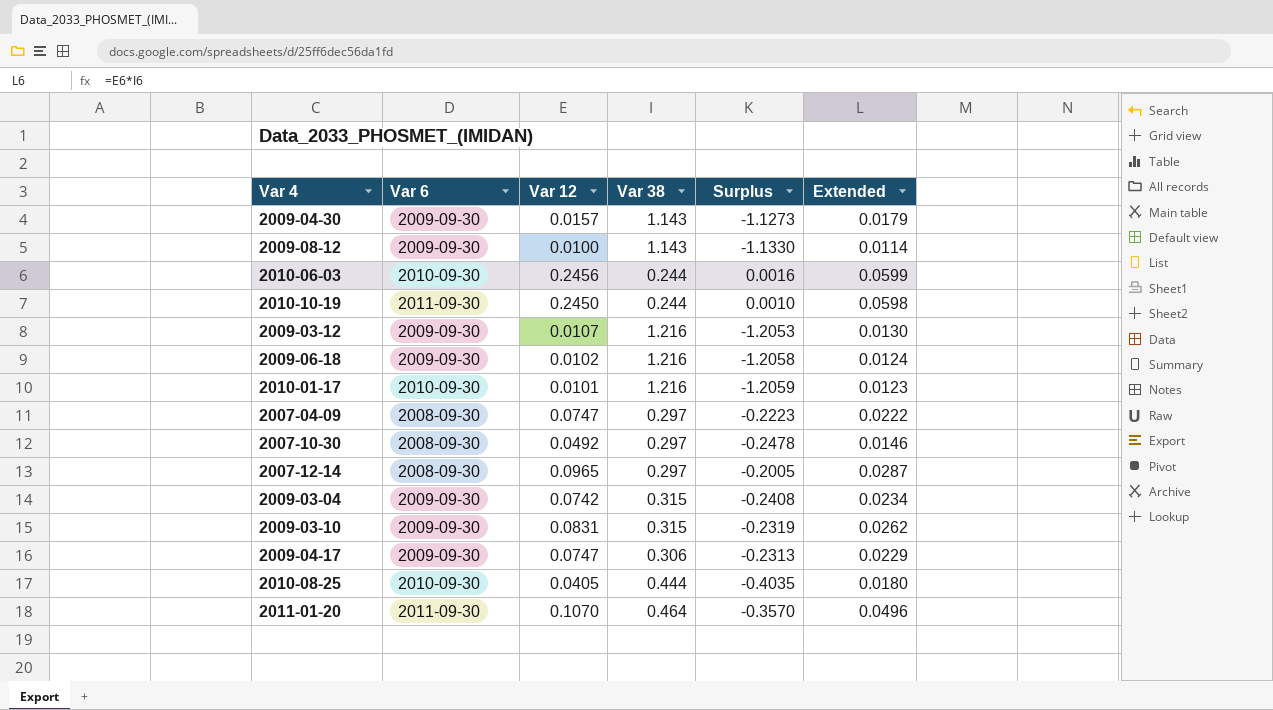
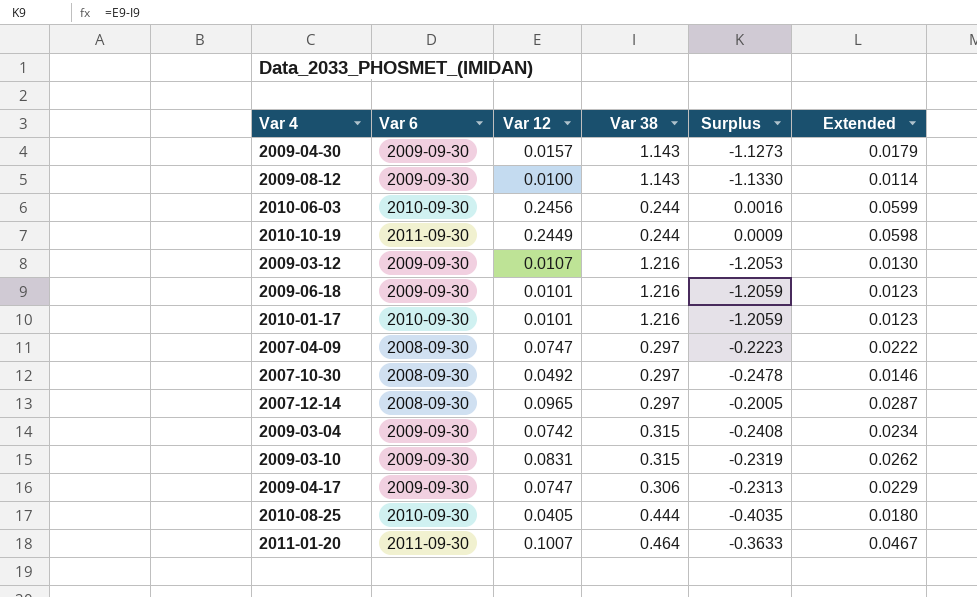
2010-10-19 | Var 12: 0.2450 -> 0.2449
2010-10-19 | Surplus: 0.0010 -> 0.0009
2009-06-18 | Var 12: 0.0102 -> 0.0101
2009-06-18 | Surplus: -1.2058 -> -1.2059
2009-06-18 | Extended: 0.0124 -> 0.0123
2011-01-20 | Var 12: 0.1070 -> 0.1007
2011-01-20 | Surplus: -0.3570 -> -0.3633
2011-01-20 | Extended: 0.0496 -> 0.0467

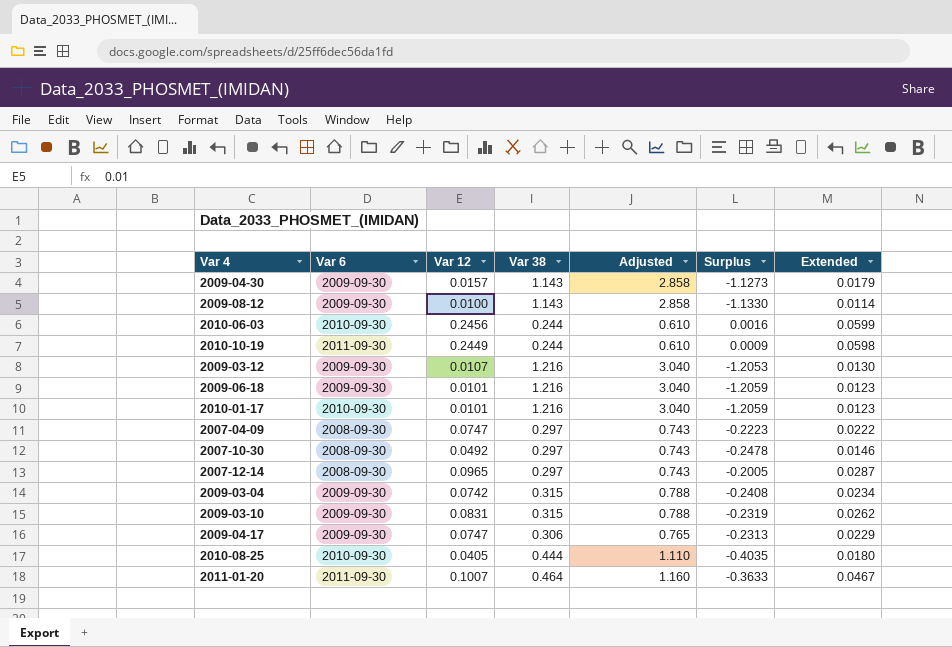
column Adjusted | formula: none -> [Var 38] * 2.5

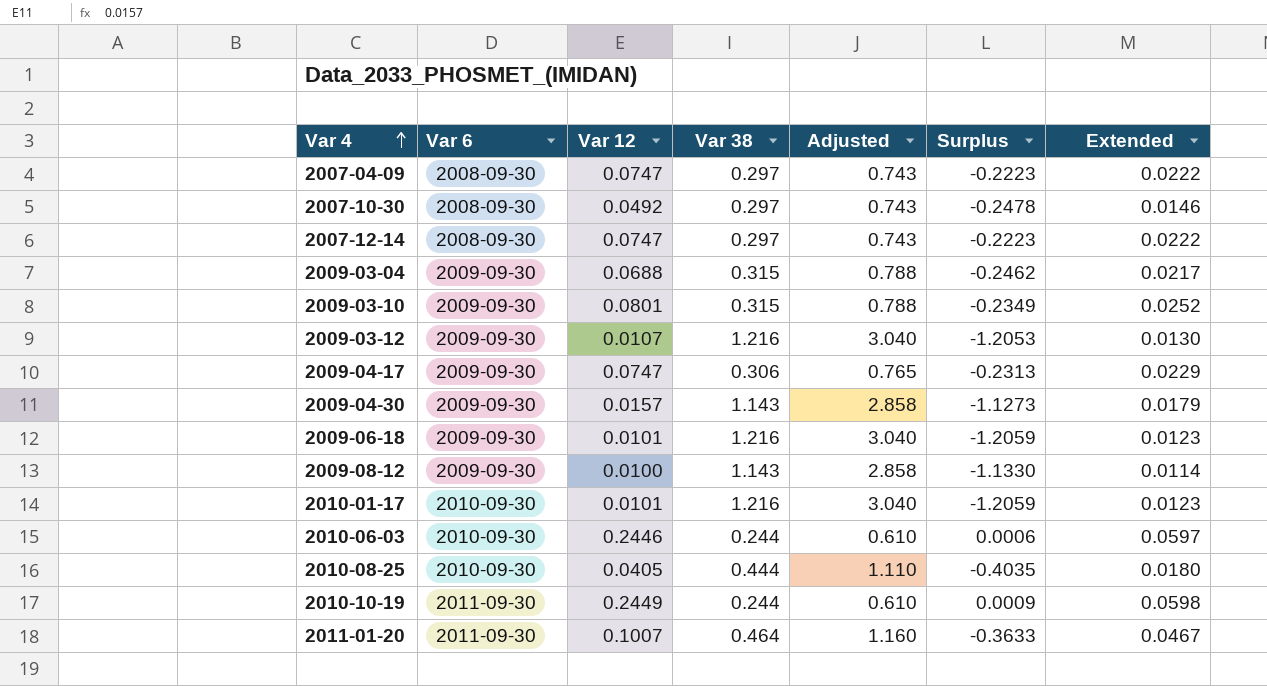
row order: none -> Var 4 ascending
2007-12-14 | Var 12: 0.0965 -> 0.0747
2007-12-14 | Surplus: -0.2005 -> -0.2223
2007-12-14 | Extended: 0.0287 -> 0.0222
2009-03-04 | Var 12: 0.0742 -> 0.0688
2009-03-04 | Surplus: -0.2408 -> -0.2462
2009-03-04 | Extended: 0.0234 -> 0.0217
2009-03-10 | Var 12: 0.0831 -> 0.0801
2009-03-10 | Surplus: -0.2319 -> -0.2349
2009-03-10 | Extended: 0.0262 -> 0.0252
2010-06-03 | Var 12: 0.2456 -> 0.2446
2010-06-03 | Surplus: 0.0016 -> 0.0006
2010-06-03 | Extended: 0.0599 -> 0.0597

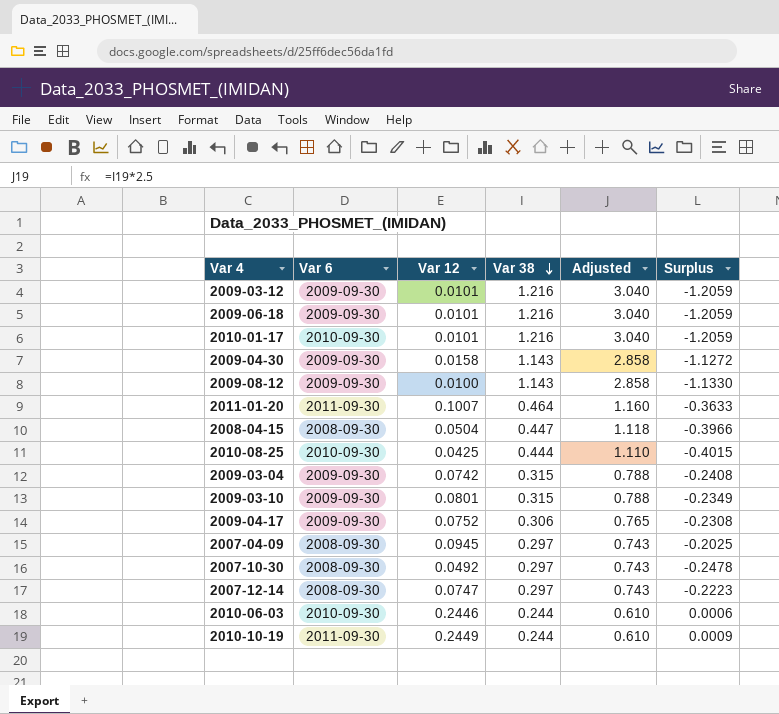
row order: Var 4 ascending -> Var 38 descending
column Extended | formula: [Var 12] * [Var 38] -> none
2009-03-12 | Var 12: 0.0107 -> 0.0101
2009-03-12 | Surplus: -1.2053 -> -1.2059
2009-04-30 | Var 12: 0.0157 -> 0.0158
2009-04-30 | Surplus: -1.1273 -> -1.1272
row 2008-04-15: none -> 2008-09-30 | 0.0504 | 0.447 | 1.118 | -0.3966
2010-08-25 | Var 12: 0.0405 -> 0.0425
2010-08-25 | Surplus: -0.4035 -> -0.4015
2009-03-04 | Var 12: 0.0688 -> 0.0742
2009-03-04 | Surplus: -0.2462 -> -0.2408
2009-04-17 | Var 12: 0.0747 -> 0.0752
2009-04-17 | Surplus: -0.2313 -> -0.2308
2007-04-09 | Var 12: 0.0747 -> 0.0945
2007-04-09 | Surplus: -0.2223 -> -0.2025

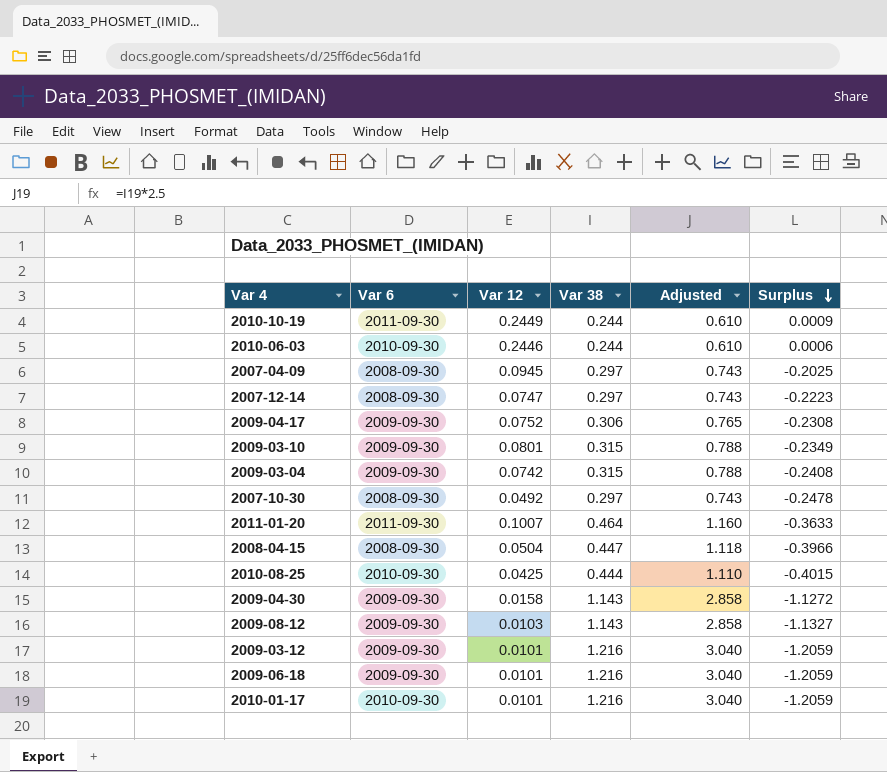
row order: Var 38 descending -> Surplus descending
2009-08-12 | Var 12: 0.0100 -> 0.0103
2009-08-12 | Surplus: -1.1330 -> -1.1327

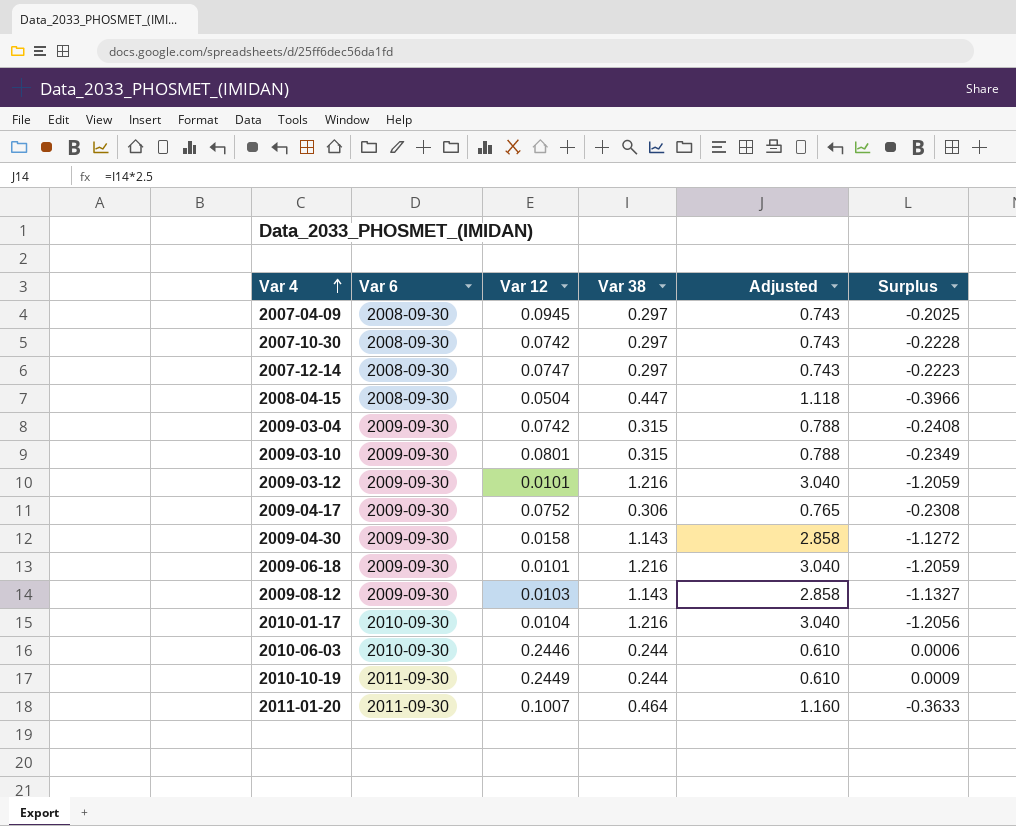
row order: Surplus descending -> Var 4 ascending
row 2010-08-25: 2010-09-30 | 0.0425 | 0.444 | 1.110 | -0.4015 -> none
2007-10-30 | Var 12: 0.0492 -> 0.0742
2007-10-30 | Surplus: -0.2478 -> -0.2228
2010-01-17 | Var 12: 0.0101 -> 0.0104
2010-01-17 | Surplus: -1.2059 -> -1.2056

